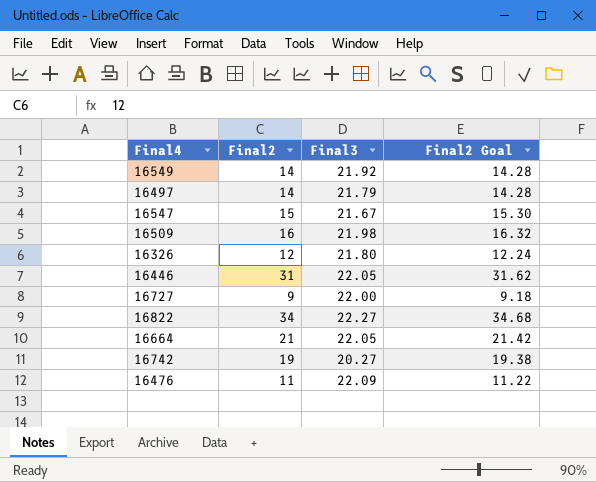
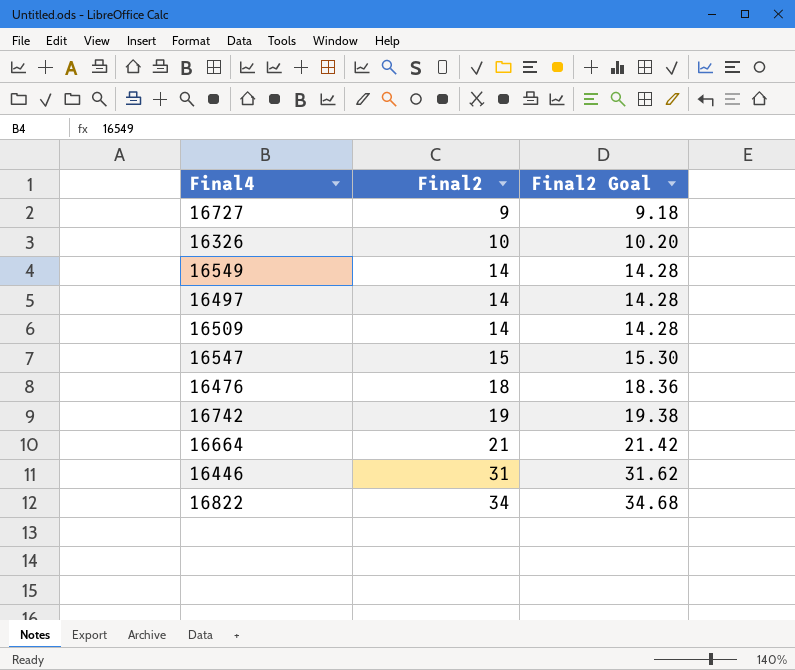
row order: none -> Final2 ascending
column Final3 | position: 3 -> none
16326 | Final2: 12 -> 10
16326 | Final2 Goal: 12.24 -> 10.20
16509 | Final2: 16 -> 14
16509 | Final2 Goal: 16.32 -> 14.28
16476 | Final2: 11 -> 18
16476 | Final2 Goal: 11.22 -> 18.36

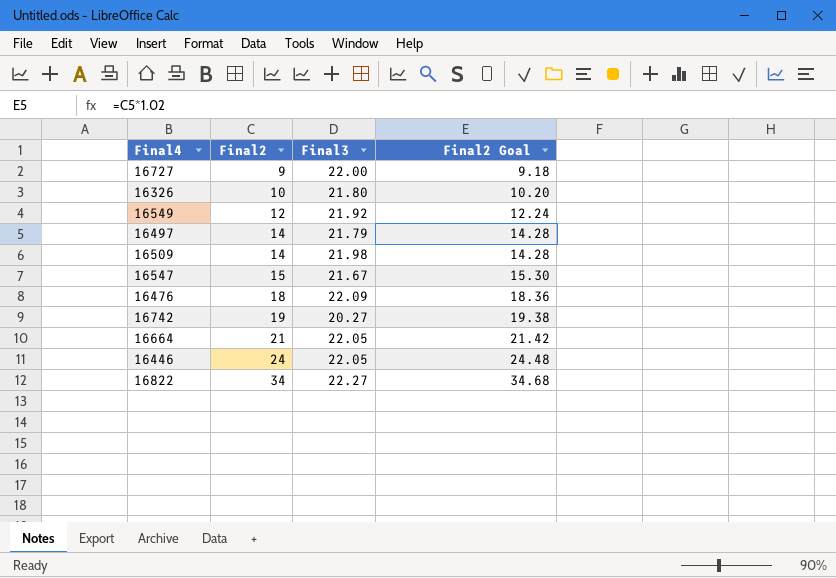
column Final3 | position: none -> 3
16549 | Final2: 14 -> 12
16549 | Final2 Goal: 14.28 -> 12.24
16446 | Final2: 31 -> 24
16446 | Final2 Goal: 31.62 -> 24.48

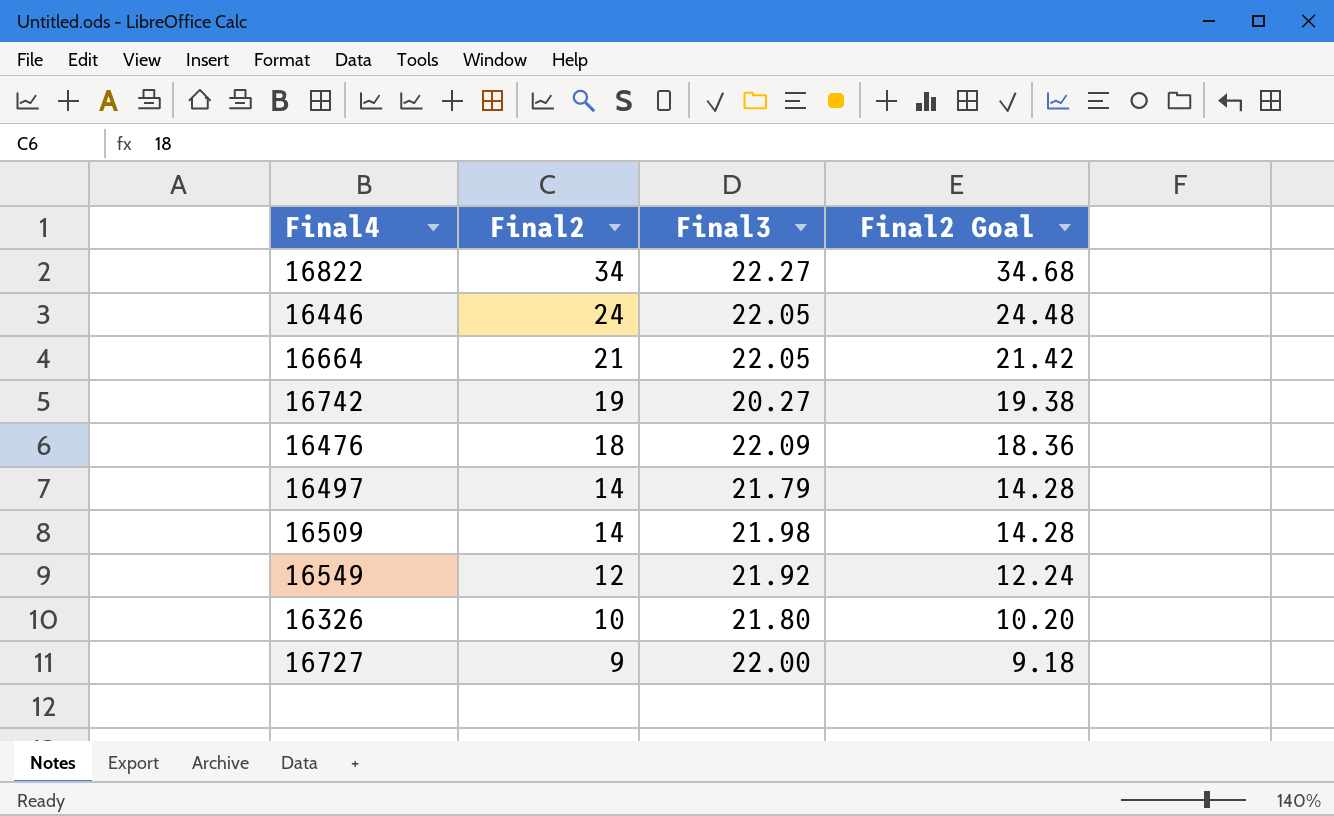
row order: Final2 ascending -> Final2 descending
row 16547: 15 | 21.67 | 15.30 -> none

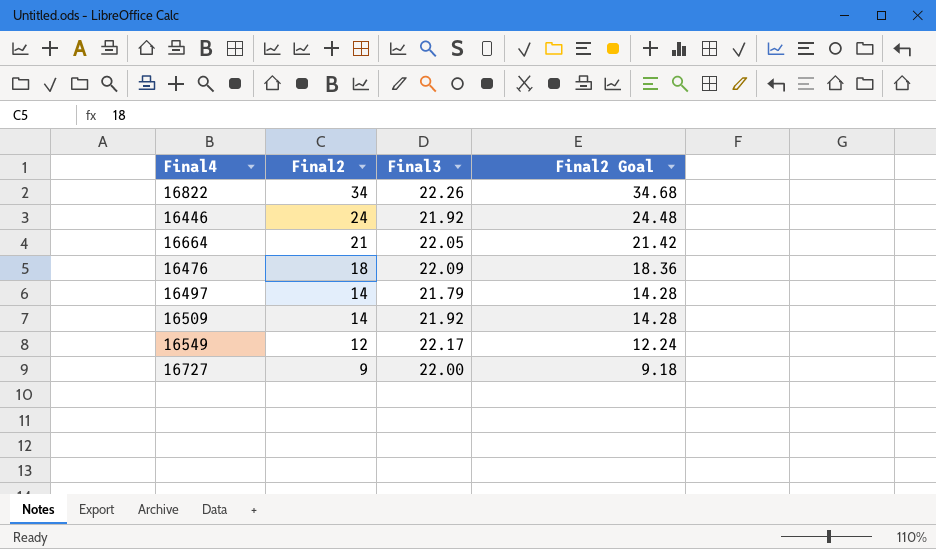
row 16742: 19 | 20.27 | 19.38 -> none
row 16326: 10 | 21.80 | 10.20 -> none
16822 | Final3: 22.27 -> 22.26
16446 | Final3: 22.05 -> 21.92
16509 | Final3: 21.98 -> 21.92
16549 | Final3: 21.92 -> 22.17

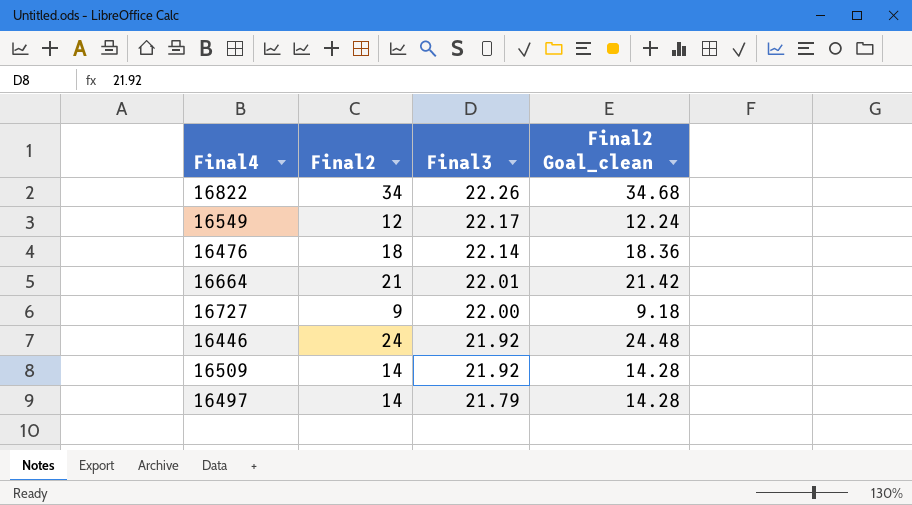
row order: Final2 descending -> Final3 descending
column name: Final2 Goal -> Final2 Goal_clean
16476 | Final3: 22.09 -> 22.14
16664 | Final3: 22.05 -> 22.01

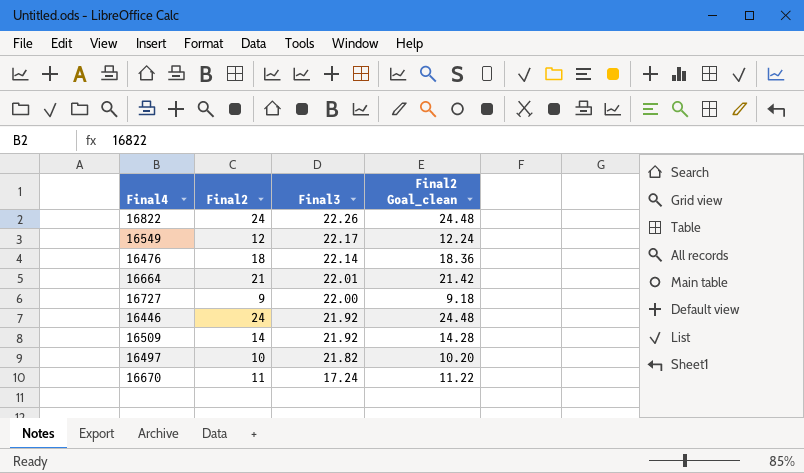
16822 | Final2: 34 -> 24
16822 | Final2 Goal_clean: 34.68 -> 24.48
16497 | Final2: 14 -> 10
16497 | Final3: 21.79 -> 21.82
16497 | Final2 Goal_clean: 14.28 -> 10.20
row 16670: none -> 11 | 17.24 | 11.22

